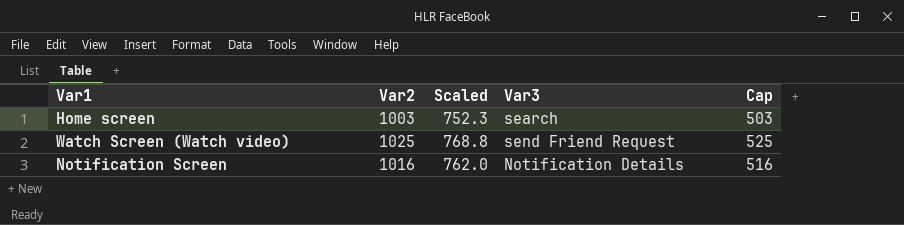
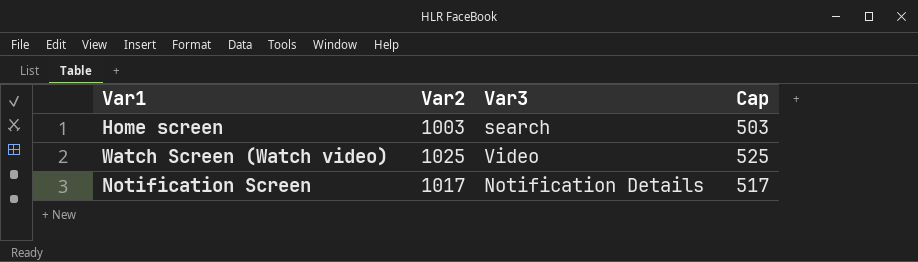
column Scaled | formula: [Var2] * 0.75 -> none
Watch Screen (Watch video) | Var3: send Friend Request -> Video
Notification Screen | Var2: 1016 -> 1017
Notification Screen | Cap: 516 -> 517

